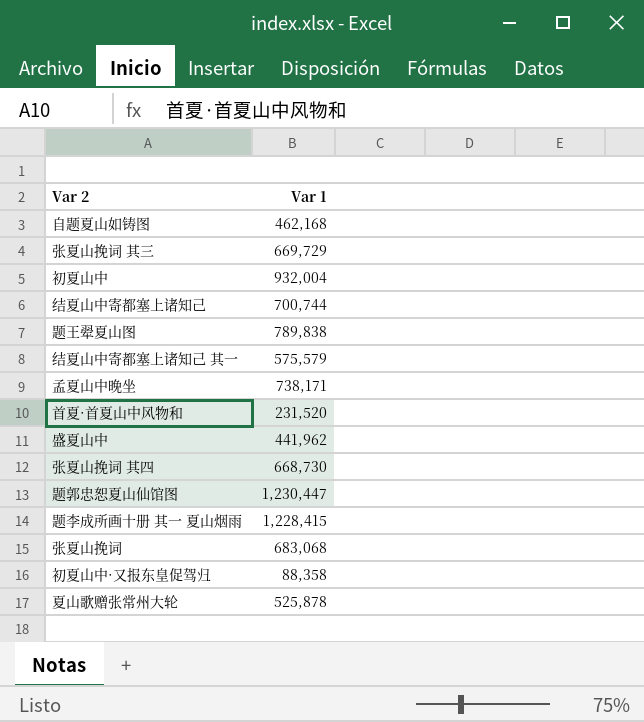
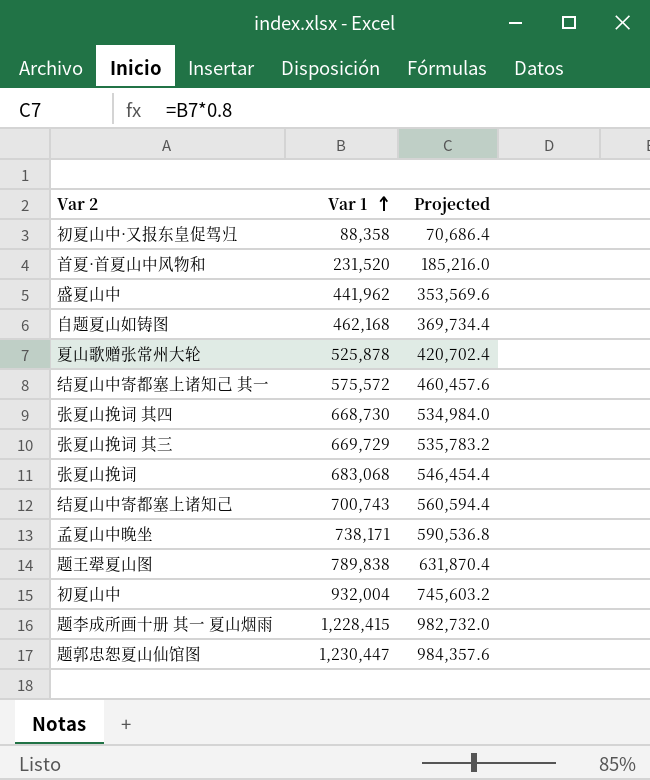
row order: none -> Var 1 ascending
column Projected | formula: none -> [Var 1] * 0.8
结夏山中寄都塞上诸知己 其一 | Var 1: 575,579 -> 575,572
结夏山中寄都塞上诸知己 | Var 1: 700,744 -> 700,743

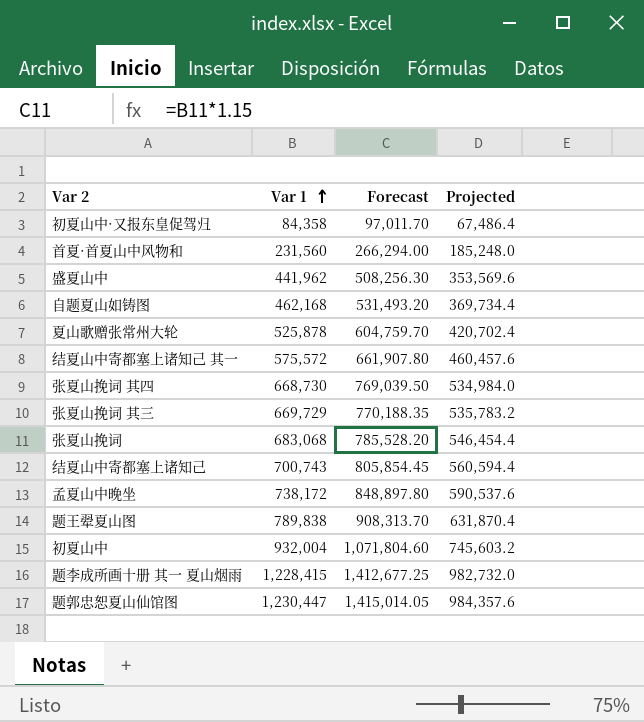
column Forecast | formula: none -> [Var 1] * 1.15
初夏山中·又报东皇促驾归 | Var 1: 88,358 -> 84,358
初夏山中·又报东皇促驾归 | Projected: 70,686.4 -> 67,486.4
首夏·首夏山中风物和 | Var 1: 231,520 -> 231,560
首夏·首夏山中风物和 | Projected: 185,216.0 -> 185,248.0
孟夏山中晚坐 | Var 1: 738,171 -> 738,172
孟夏山中晚坐 | Projected: 590,536.8 -> 590,537.6

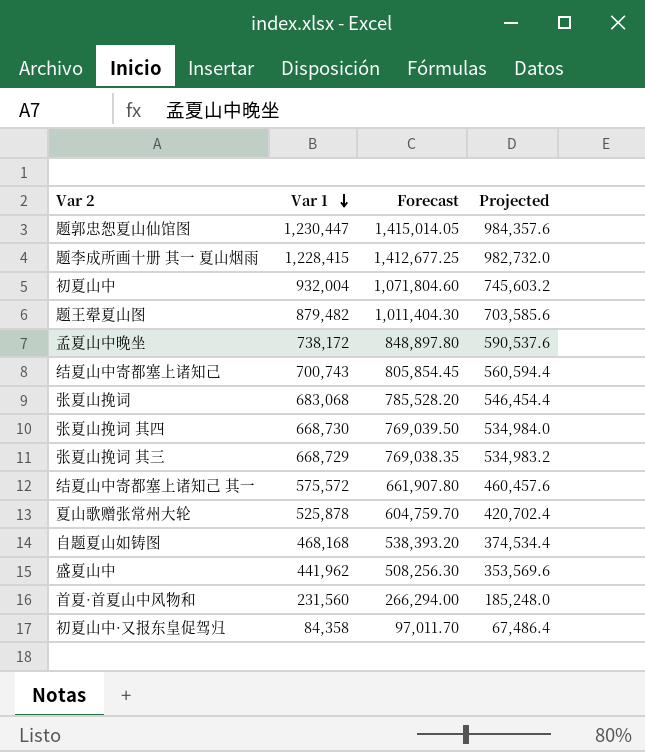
row order: Var 1 ascending -> Var 1 descending
题王翚夏山图 | Var 1: 789,838 -> 879,482
题王翚夏山图 | Forecast: 908,313.70 -> 1,011,404.30
题王翚夏山图 | Projected: 631,870.4 -> 703,585.6
张夏山挽词 其三 | Var 1: 669,729 -> 668,729
张夏山挽词 其三 | Forecast: 770,188.35 -> 769,038.35
张夏山挽词 其三 | Projected: 535,783.2 -> 534,983.2
自题夏山如铸图 | Var 1: 462,168 -> 468,168
自题夏山如铸图 | Forecast: 531,493.20 -> 538,393.20
自题夏山如铸图 | Projected: 369,734.4 -> 374,534.4

